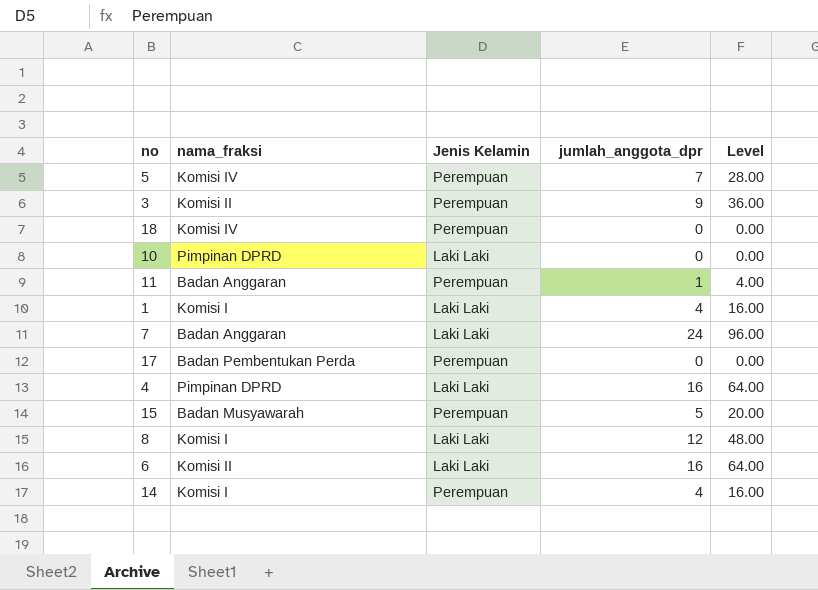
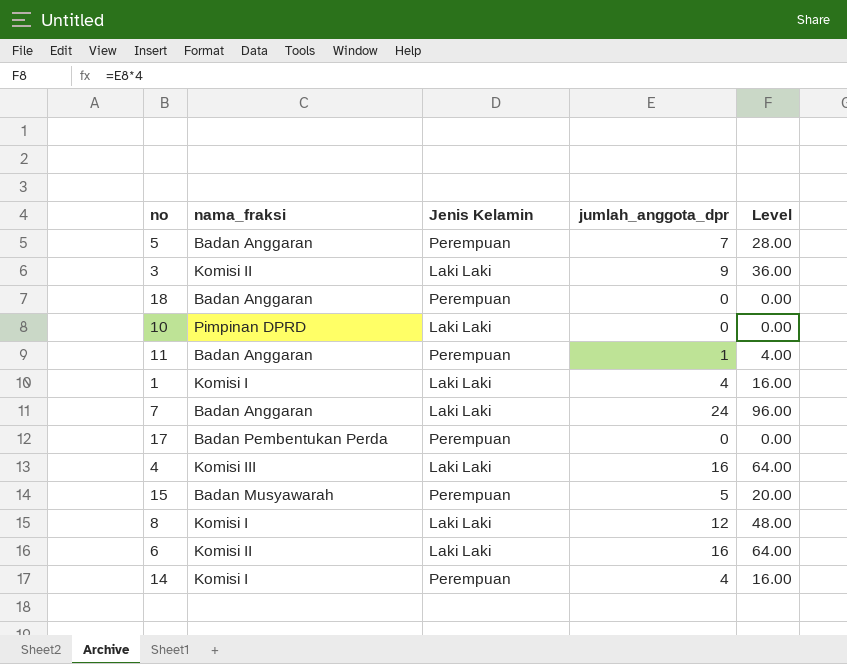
5 | nama_fraksi: Komisi IV -> Badan Anggaran
3 | Jenis Kelamin: Perempuan -> Laki Laki
18 | nama_fraksi: Komisi IV -> Badan Anggaran
4 | nama_fraksi: Pimpinan DPRD -> Komisi III

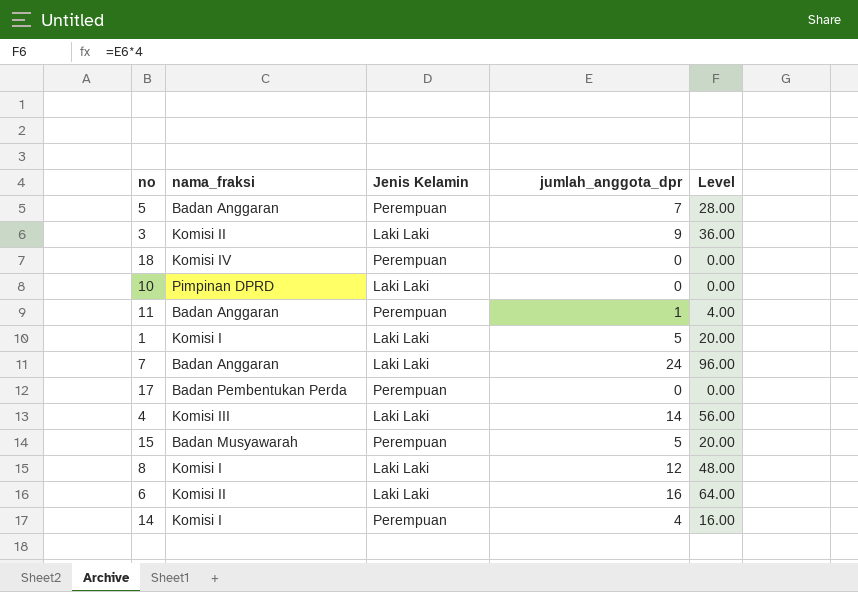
18 | nama_fraksi: Badan Anggaran -> Komisi IV
1 | jumlah_anggota_dpr: 4 -> 5
1 | Level: 16.00 -> 20.00
4 | jumlah_anggota_dpr: 16 -> 14
4 | Level: 64.00 -> 56.00

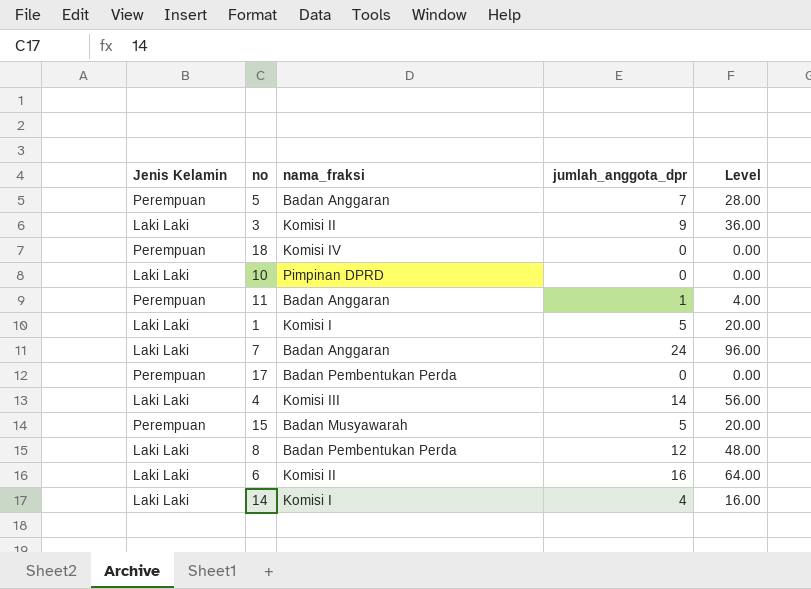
column Jenis Kelamin | position: 3 -> 1
8 | nama_fraksi: Komisi I -> Badan Pembentukan Perda
14 | Jenis Kelamin: Perempuan -> Laki Laki

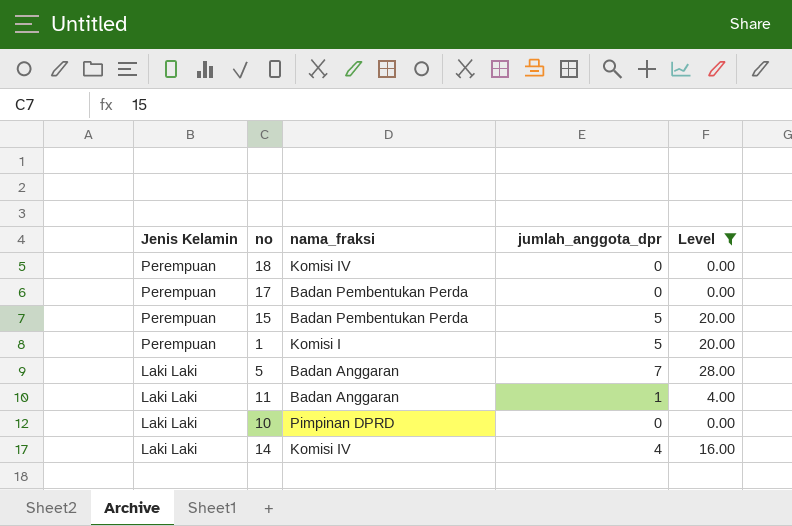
filter: none -> Level <= 28.00
row order: none -> Jenis Kelamin descending
15 | nama_fraksi: Badan Musyawarah -> Badan Pembentukan Perda
1 | Jenis Kelamin: Laki Laki -> Perempuan
5 | Jenis Kelamin: Perempuan -> Laki Laki
11 | Jenis Kelamin: Perempuan -> Laki Laki
14 | nama_fraksi: Komisi I -> Komisi IV

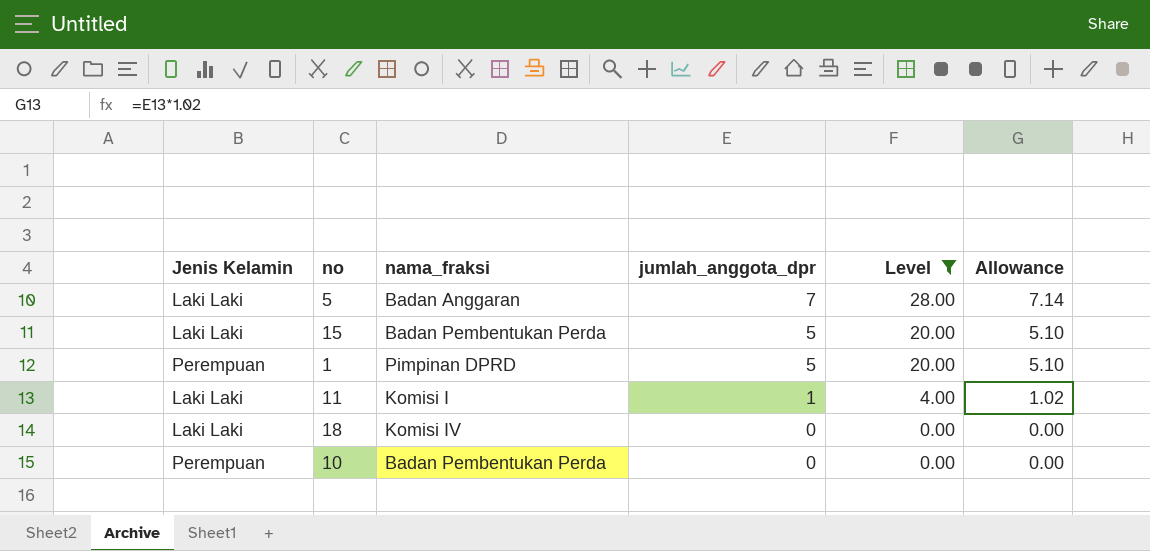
row order: Jenis Kelamin descending -> jumlah_anggota_dpr descending
column Allowance | formula: none -> [jumlah_anggota_dpr] * 1.02
row 17: Perempuan | Badan Pembentukan Perda | 0 | 0.00 -> none
row 14: Laki Laki | Komisi IV | 4 | 16.00 -> none
15 | Jenis Kelamin: Perempuan -> Laki Laki
1 | nama_fraksi: Komisi I -> Pimpinan DPRD
11 | nama_fraksi: Badan Anggaran -> Komisi I
18 | Jenis Kelamin: Perempuan -> Laki Laki
10 | Jenis Kelamin: Laki Laki -> Perempuan
10 | nama_fraksi: Pimpinan DPRD -> Badan Pembentukan Perda

